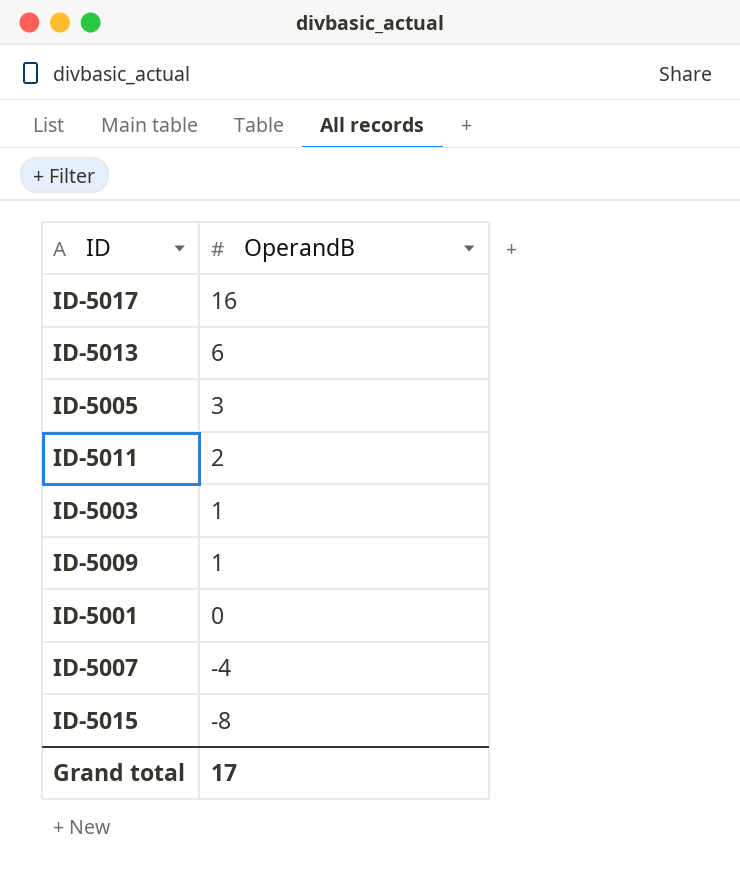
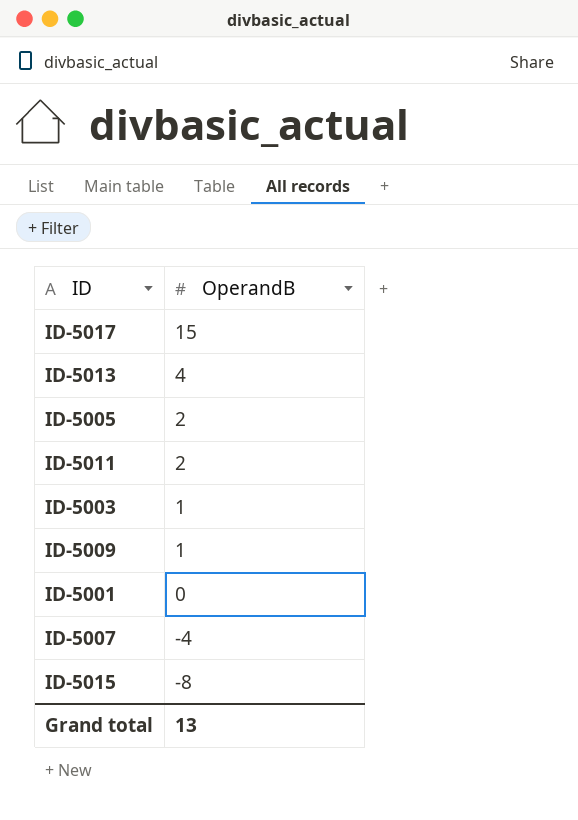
ID-5017 | OperandB: 16 -> 15
ID-5013 | OperandB: 6 -> 4
ID-5005 | OperandB: 3 -> 2
Grand total | OperandB: 17 -> 13

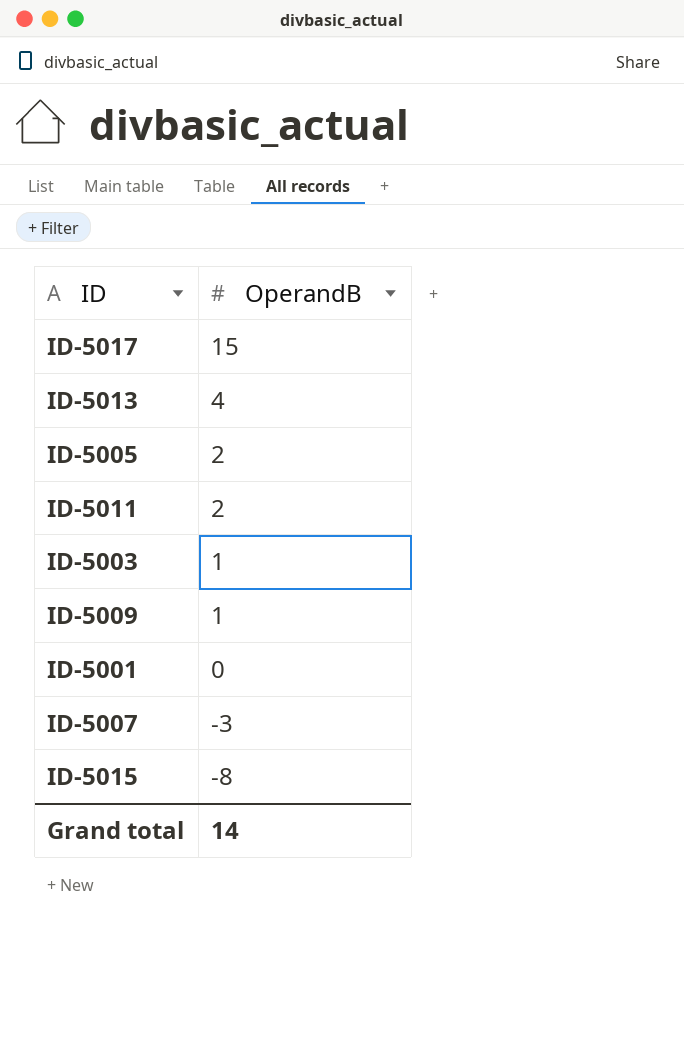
ID-5007 | OperandB: -4 -> -3
Grand total | OperandB: 13 -> 14

